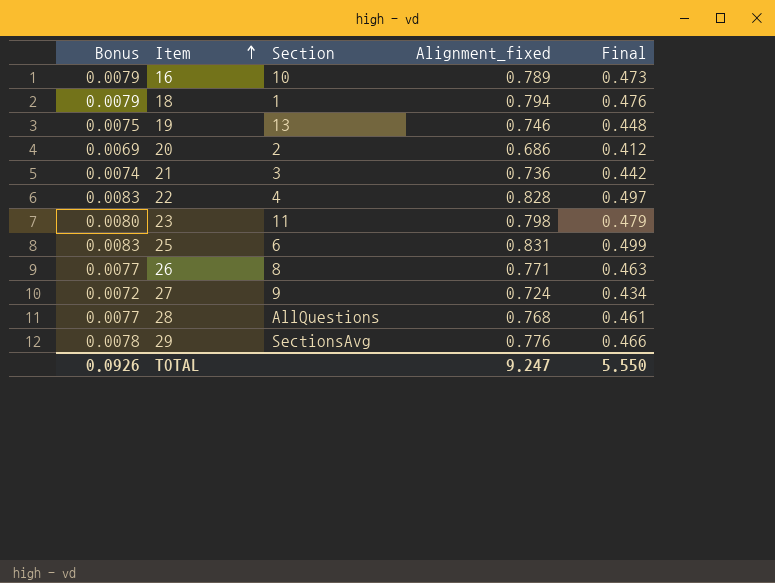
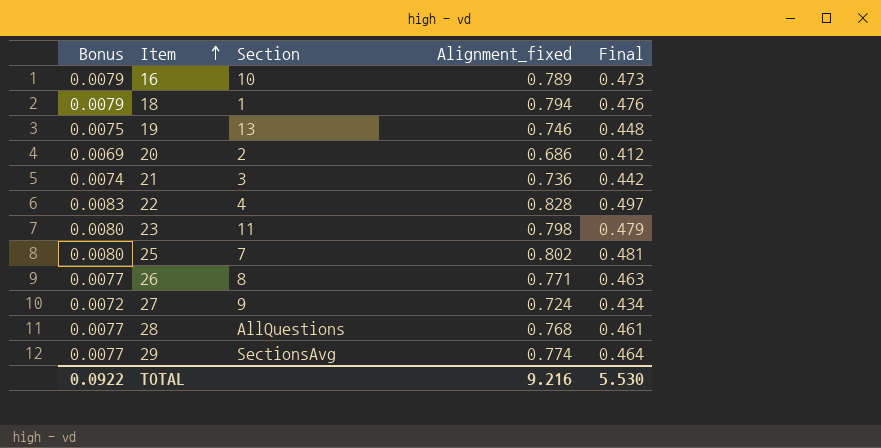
25 | Bonus: 0.0083 -> 0.0080
25 | Section: 6 -> 7
25 | Alignment_fixed: 0.831 -> 0.802
25 | Final: 0.499 -> 0.481
29 | Bonus: 0.0078 -> 0.0077
29 | Alignment_fixed: 0.776 -> 0.774
29 | Final: 0.466 -> 0.464
TOTAL | Bonus: 0.0926 -> 0.0922
TOTAL | Alignment_fixed: 9.247 -> 9.216
TOTAL | Final: 5.550 -> 5.530

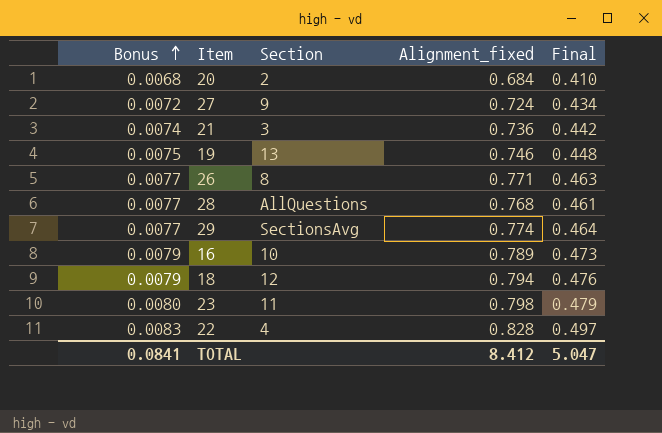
row order: Item ascending -> Bonus ascending
row 25: 0.0080 | 7 | 0.802 | 0.481 -> none
20 | Bonus: 0.0069 -> 0.0068
20 | Alignment_fixed: 0.686 -> 0.684
20 | Final: 0.412 -> 0.410
18 | Section: 1 -> 12
TOTAL | Bonus: 0.0922 -> 0.0841
TOTAL | Alignment_fixed: 9.216 -> 8.412
TOTAL | Final: 5.530 -> 5.047

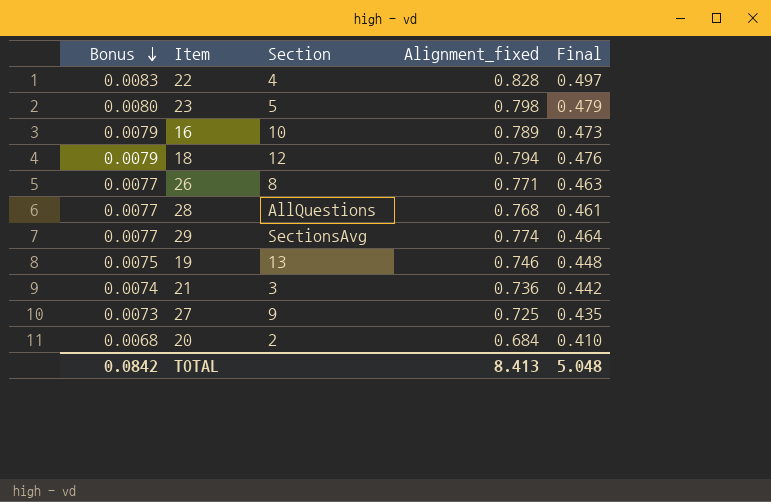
row order: Bonus ascending -> Bonus descending
23 | Section: 11 -> 5
27 | Bonus: 0.0072 -> 0.0073
27 | Alignment_fixed: 0.724 -> 0.725
27 | Final: 0.434 -> 0.435
TOTAL | Bonus: 0.0841 -> 0.0842
TOTAL | Alignment_fixed: 8.412 -> 8.413
TOTAL | Final: 5.047 -> 5.048

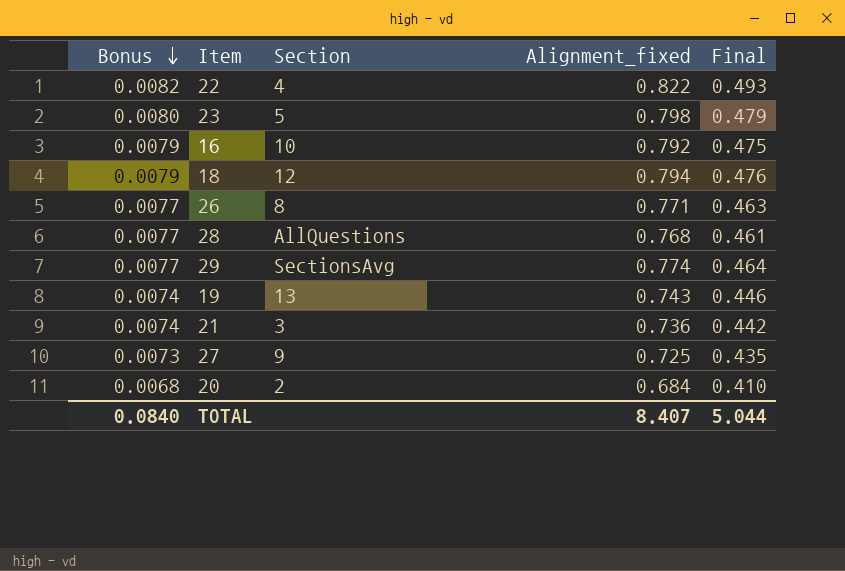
22 | Bonus: 0.0083 -> 0.0082
22 | Alignment_fixed: 0.828 -> 0.822
22 | Final: 0.497 -> 0.493
16 | Alignment_fixed: 0.789 -> 0.792
16 | Final: 0.473 -> 0.475
19 | Bonus: 0.0075 -> 0.0074
19 | Alignment_fixed: 0.746 -> 0.743
19 | Final: 0.448 -> 0.446
TOTAL | Bonus: 0.0842 -> 0.0840
TOTAL | Alignment_fixed: 8.413 -> 8.407
TOTAL | Final: 5.048 -> 5.044

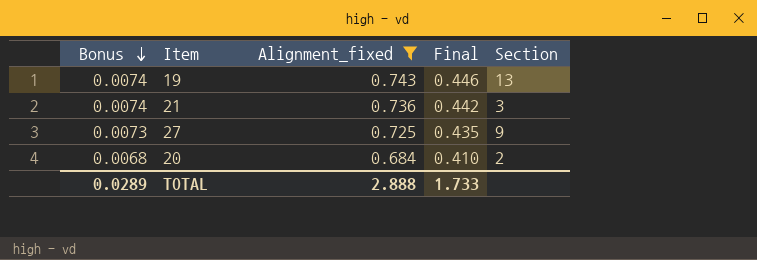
filter: none -> Alignment_fixed <= 0.743
column Section | position: 3 -> 5
TOTAL | Bonus: 0.0840 -> 0.0289
TOTAL | Alignment_fixed: 8.407 -> 2.888
TOTAL | Final: 5.044 -> 1.733

